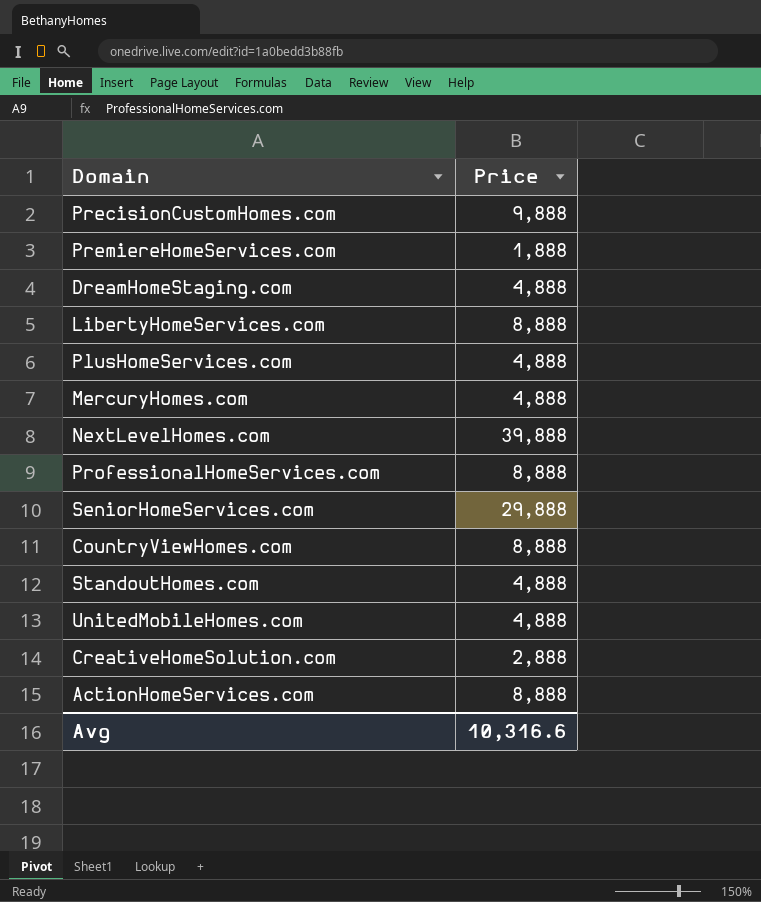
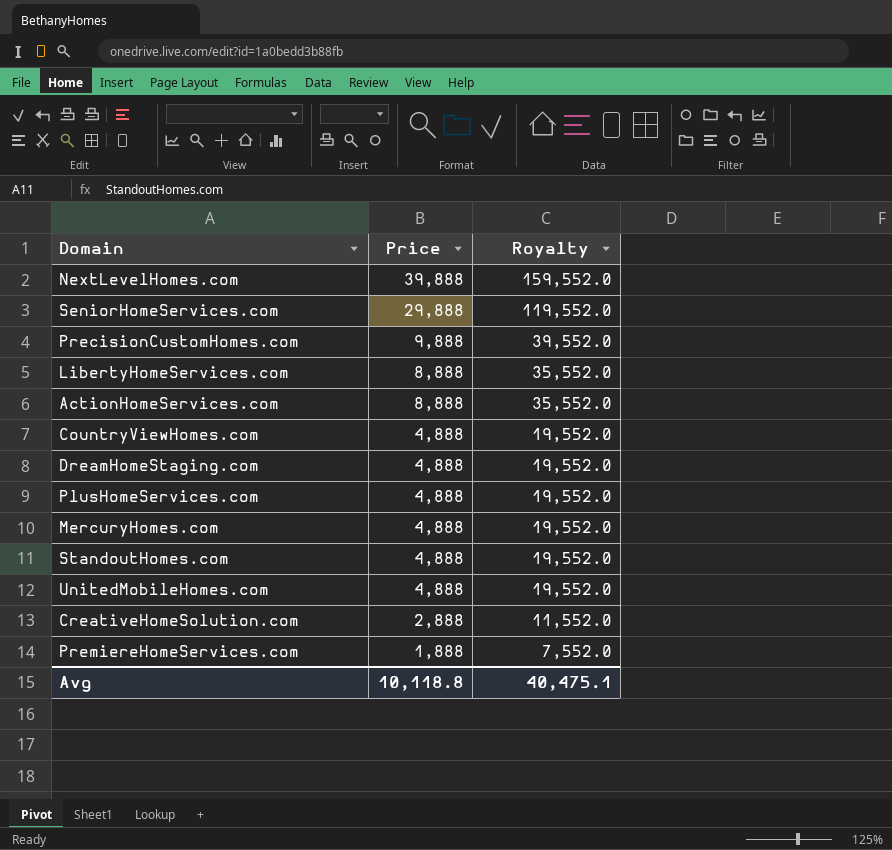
row order: none -> Price descending
column Royalty | formula: none -> [Price] * 4
row ProfessionalHomeServices.com: 8,888 -> none
CountryViewHomes.com | Price: 8,888 -> 4,888
Avg | Price: 10,316.6 -> 10,118.8

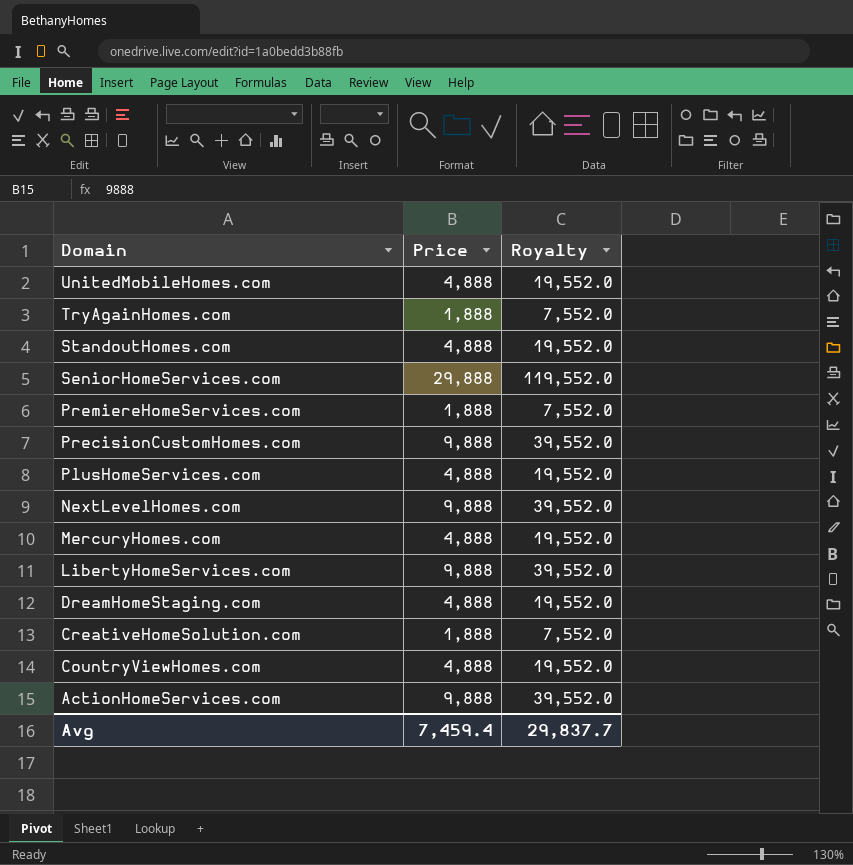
row order: Price descending -> Domain descending
row TryAgainHomes.com: none -> 1,888 | 7,552.0
NextLevelHomes.com | Price: 39,888 -> 9,888
NextLevelHomes.com | Royalty: 159,552.0 -> 39,552.0
LibertyHomeServices.com | Price: 8,888 -> 9,888
LibertyHomeServices.com | Royalty: 35,552.0 -> 39,552.0
CreativeHomeSolution.com | Price: 2,888 -> 1,888
CreativeHomeSolution.com | Royalty: 11,552.0 -> 7,552.0
ActionHomeServices.com | Price: 8,888 -> 9,888
ActionHomeServices.com | Royalty: 35,552.0 -> 39,552.0
Avg | Price: 10,118.8 -> 7,459.4
Avg | Royalty: 40,475.1 -> 29,837.7

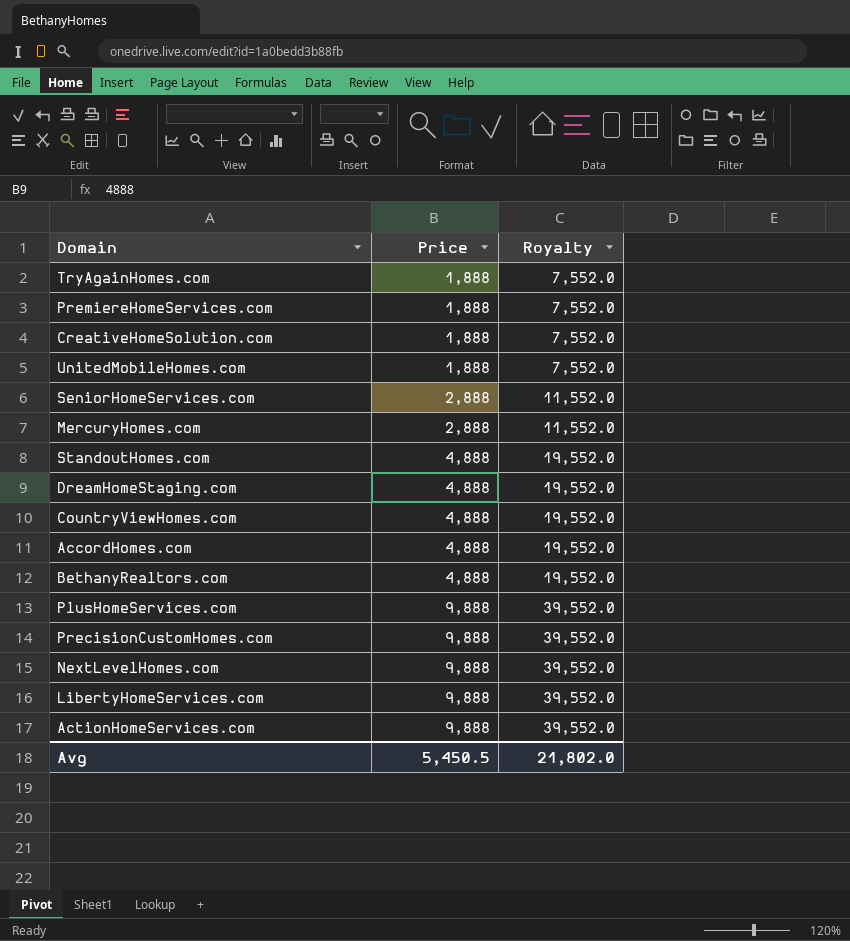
row order: Domain descending -> Price ascending
UnitedMobileHomes.com | Price: 4,888 -> 1,888
UnitedMobileHomes.com | Royalty: 19,552.0 -> 7,552.0
SeniorHomeServices.com | Price: 29,888 -> 2,888
SeniorHomeServices.com | Royalty: 119,552.0 -> 11,552.0
MercuryHomes.com | Price: 4,888 -> 2,888
MercuryHomes.com | Royalty: 19,552.0 -> 11,552.0
row AccordHomes.com: none -> 4,888 | 19,552.0
row BethanyRealtors.com: none -> 4,888 | 19,552.0
PlusHomeServices.com | Price: 4,888 -> 9,888
PlusHomeServices.com | Royalty: 19,552.0 -> 39,552.0
Avg | Price: 7,459.4 -> 5,450.5
Avg | Royalty: 29,837.7 -> 21,802.0

